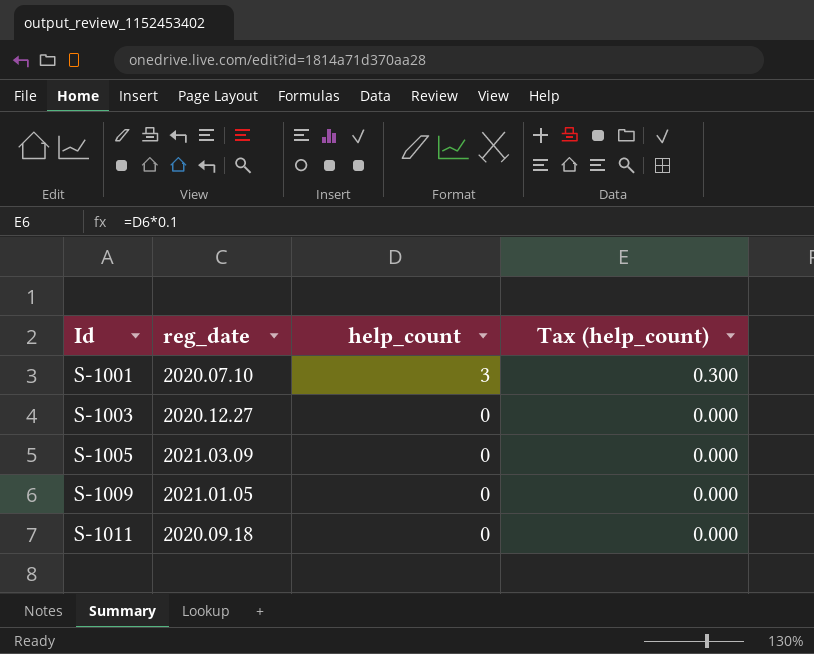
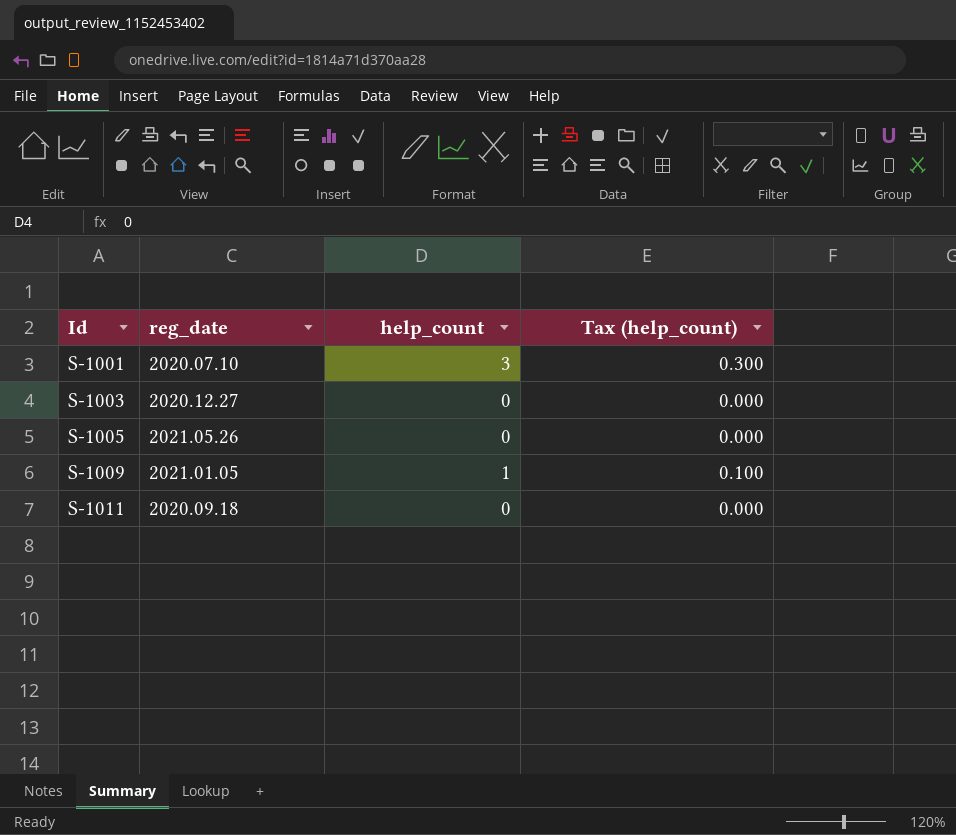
S-1005 | reg_date: 2021.03.09 -> 2021.05.26
S-1009 | help_count: 0 -> 1
S-1009 | Tax (help_count): 0.000 -> 0.100

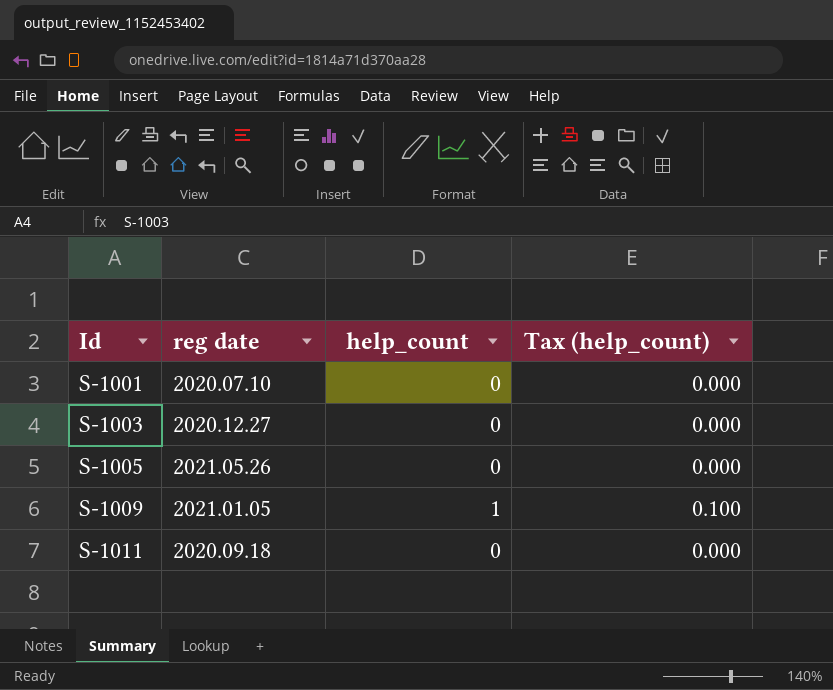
column name: reg_date -> reg date
S-1001 | help_count: 3 -> 0
S-1001 | Tax (help_count): 0.300 -> 0.000

